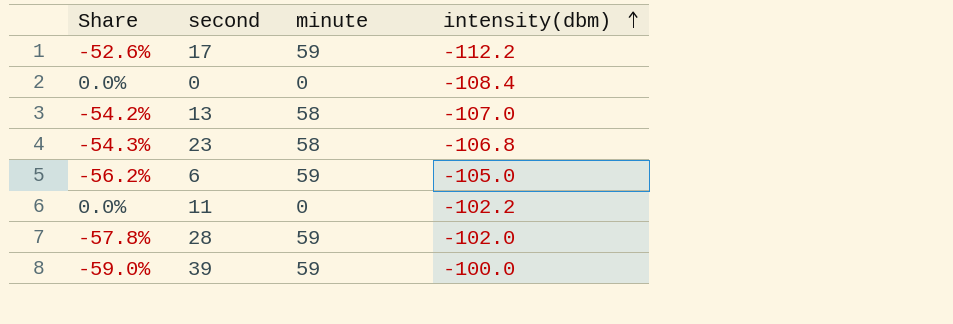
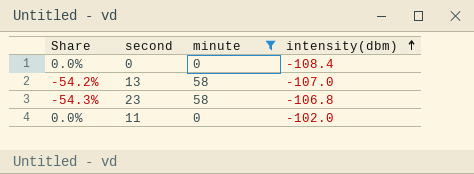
filter: none -> minute != 59
11 | intensity(dbm): -102.2 -> -102.0

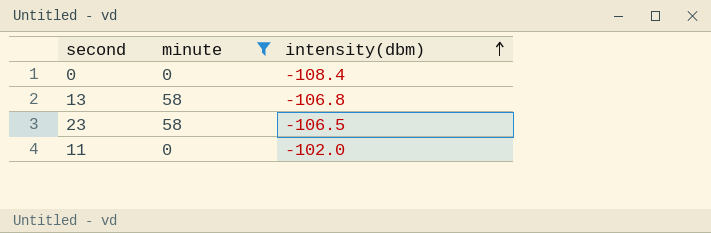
column Share | formula: [minute] / [intensity(dbm)] -> none
13 | intensity(dbm): -107.0 -> -106.8
23 | intensity(dbm): -106.8 -> -106.5

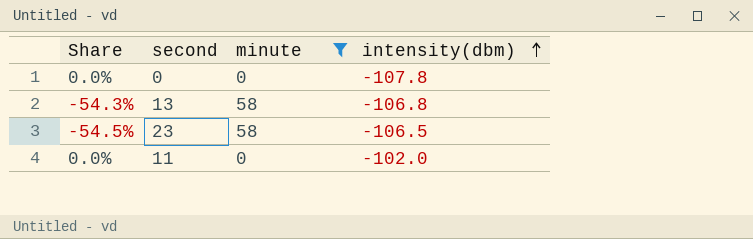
column Share | formula: none -> [minute] / [intensity(dbm)]
0 | intensity(dbm): -108.4 -> -107.8

